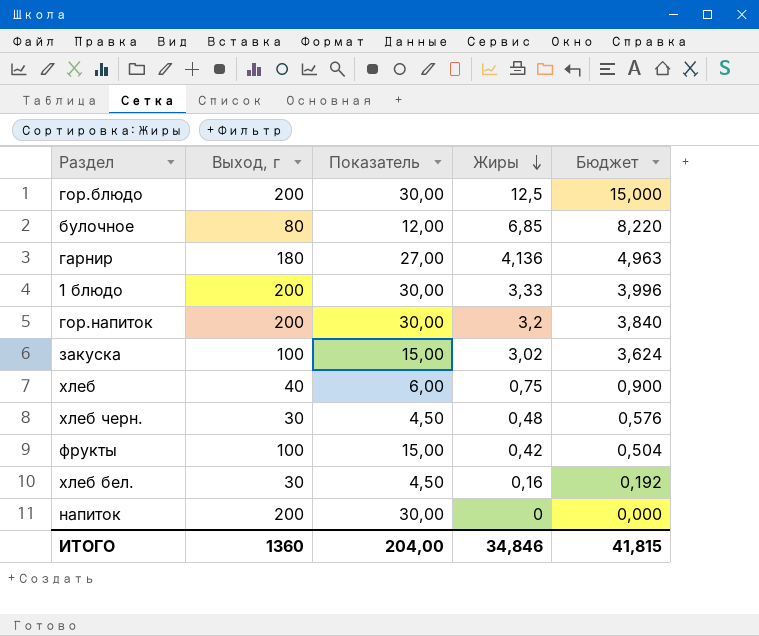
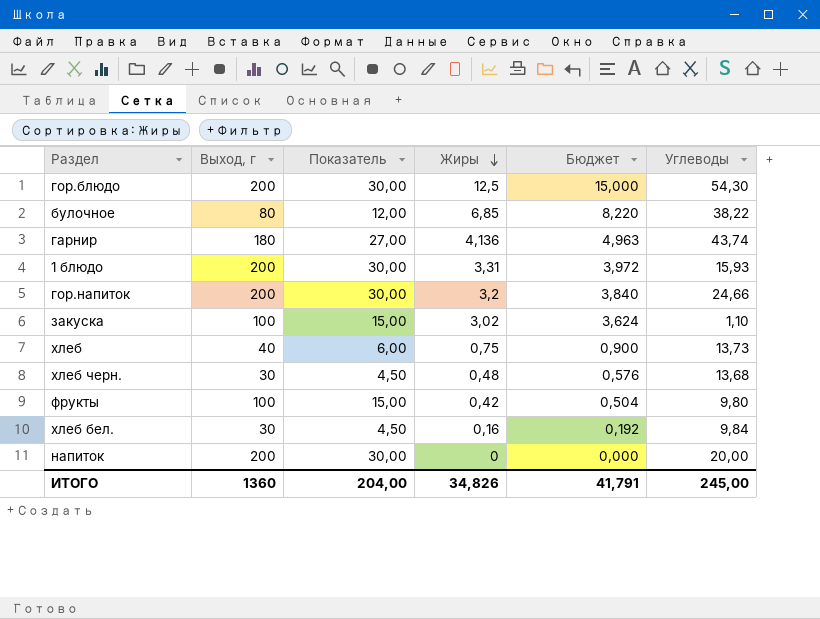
column Углеводы | position: none -> 6
1 блюдо | Жиры: 3,33 -> 3,31
1 блюдо | Бюджет: 3,996 -> 3,972
ИТОГО | Жиры: 34,846 -> 34,826
ИТОГО | Бюджет: 41,815 -> 41,791

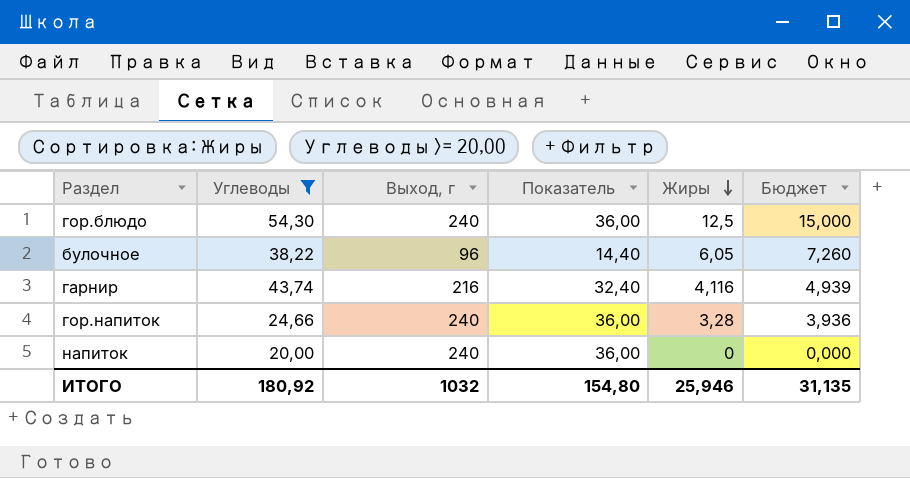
filter: none -> Углеводы >= 20,00
column Углеводы | position: 6 -> 2
гор.блюдо | Выход, г: 200 -> 240
гор.блюдо | Показатель: 30,00 -> 36,00
булочное | Выход, г: 80 -> 96
булочное | Показатель: 12,00 -> 14,40
булочное | Жиры: 6,85 -> 6,05
булочное | Бюджет: 8,220 -> 7,260
гарнир | Выход, г: 180 -> 216
гарнир | Показатель: 27,00 -> 32,40
гарнир | Жиры: 4,136 -> 4,116
гарнир | Бюджет: 4,963 -> 4,939
гор.напиток | Выход, г: 200 -> 240
гор.напиток | Показатель: 30,00 -> 36,00
гор.напиток | Жиры: 3,2 -> 3,28
гор.напиток | Бюджет: 3,840 -> 3,936
напиток | Выход, г: 200 -> 240
напиток | Показатель: 30,00 -> 36,00
ИТОГО | Углеводы: 245,00 -> 180,92
ИТОГО | Выход, г: 1360 -> 1032
ИТОГО | Показатель: 204,00 -> 154,80
ИТОГО | Жиры: 34,826 -> 25,946
ИТОГО | Бюджет: 41,791 -> 31,135

